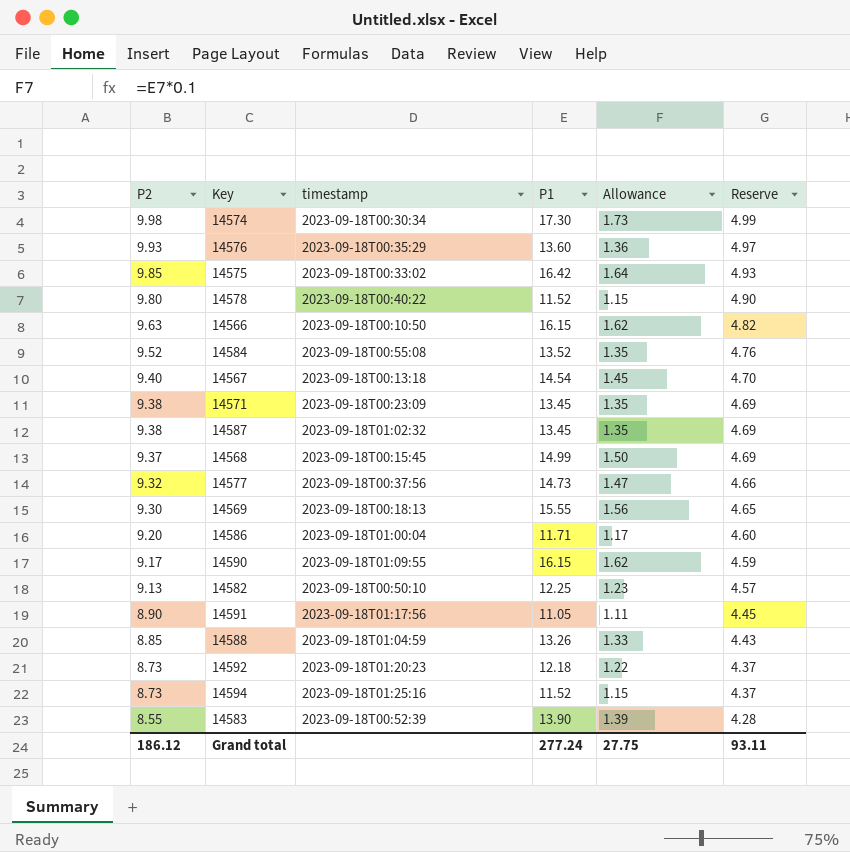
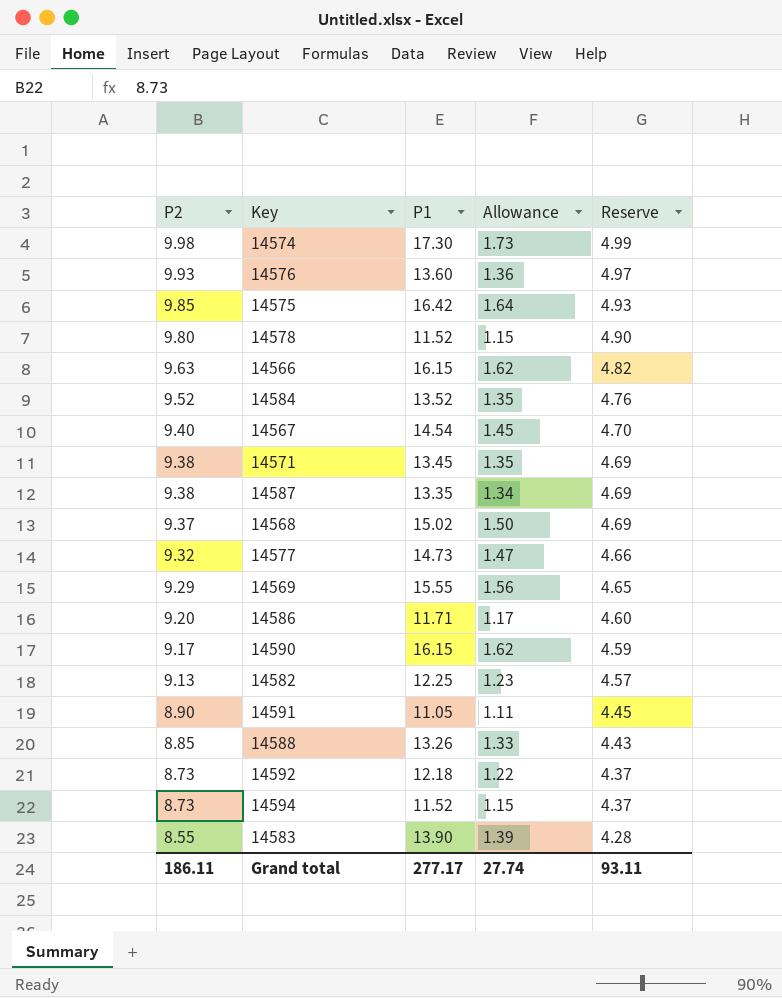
column timestamp | position: 3 -> none
14587 | P1: 13.45 -> 13.35
14587 | Allowance: 1.35 -> 1.34
14568 | P1: 14.99 -> 15.02
14569 | P2: 9.30 -> 9.29
Grand total | P2: 186.12 -> 186.11
Grand total | P1: 277.24 -> 277.17
Grand total | Allowance: 27.75 -> 27.74

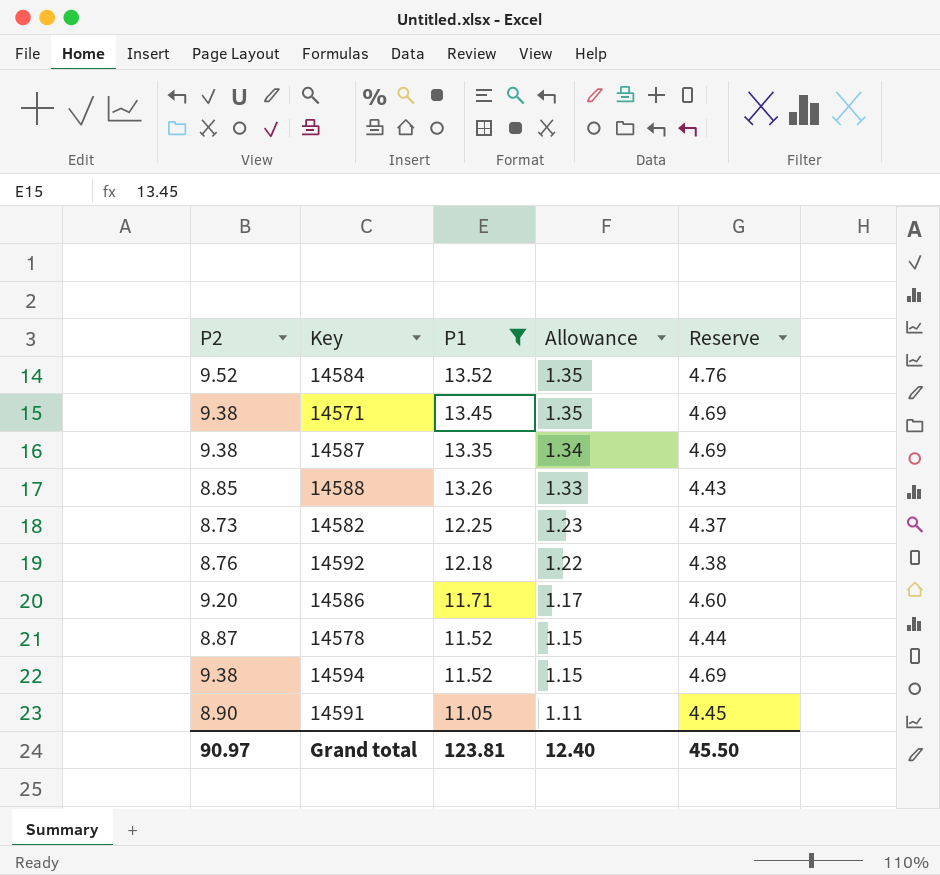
filter: none -> P1 <= 13.52
row order: P2 descending -> P1 descending
14582 | P2: 9.13 -> 8.73
14582 | Reserve: 4.57 -> 4.37
14592 | P2: 8.73 -> 8.76
14592 | Reserve: 4.37 -> 4.38
14578 | P2: 9.80 -> 8.87
14578 | Reserve: 4.90 -> 4.44
14594 | P2: 8.73 -> 9.38
14594 | Reserve: 4.37 -> 4.69
Grand total | P2: 186.11 -> 90.97
Grand total | P1: 277.17 -> 123.81
Grand total | Allowance: 27.74 -> 12.40
Grand total | Reserve: 93.11 -> 45.50

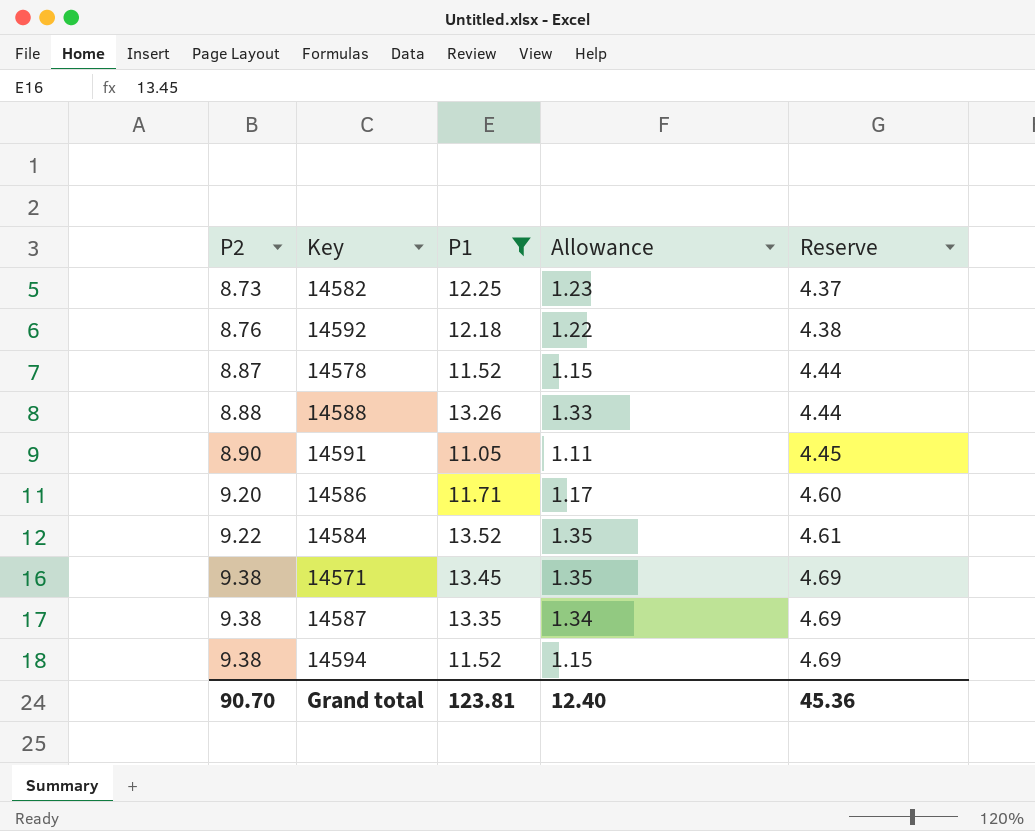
row order: P1 descending -> P2 ascending
14588 | P2: 8.85 -> 8.88
14588 | Reserve: 4.43 -> 4.44
14584 | P2: 9.52 -> 9.22
14584 | Reserve: 4.76 -> 4.61
Grand total | P2: 90.97 -> 90.70
Grand total | Reserve: 45.50 -> 45.36

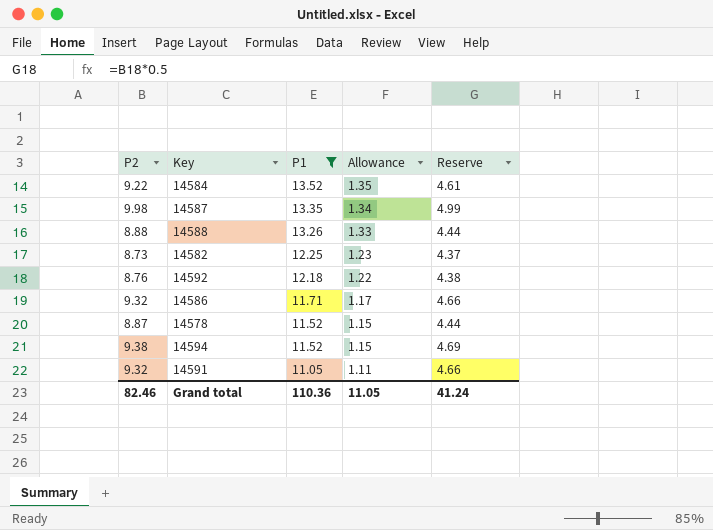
row order: P2 ascending -> P1 descending
row 14571: 9.38 | 13.45 | 1.35 | 4.69 -> none
14587 | P2: 9.38 -> 9.98
14587 | Reserve: 4.69 -> 4.99
14586 | P2: 9.20 -> 9.32
14586 | Reserve: 4.60 -> 4.66
14591 | P2: 8.90 -> 9.32
14591 | Reserve: 4.45 -> 4.66
Grand total | P2: 90.70 -> 82.46
Grand total | P1: 123.81 -> 110.36
Grand total | Allowance: 12.40 -> 11.05
Grand total | Reserve: 45.36 -> 41.24

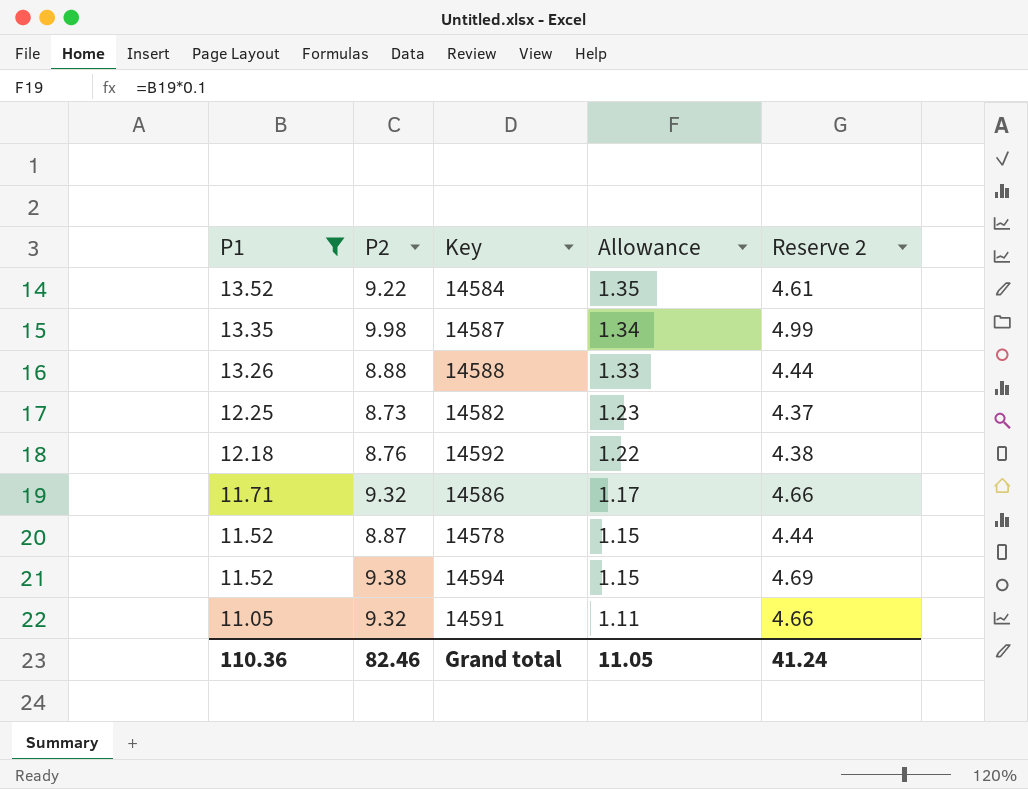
column P1 | position: 3 -> 1
column name: Reserve -> Reserve 2

